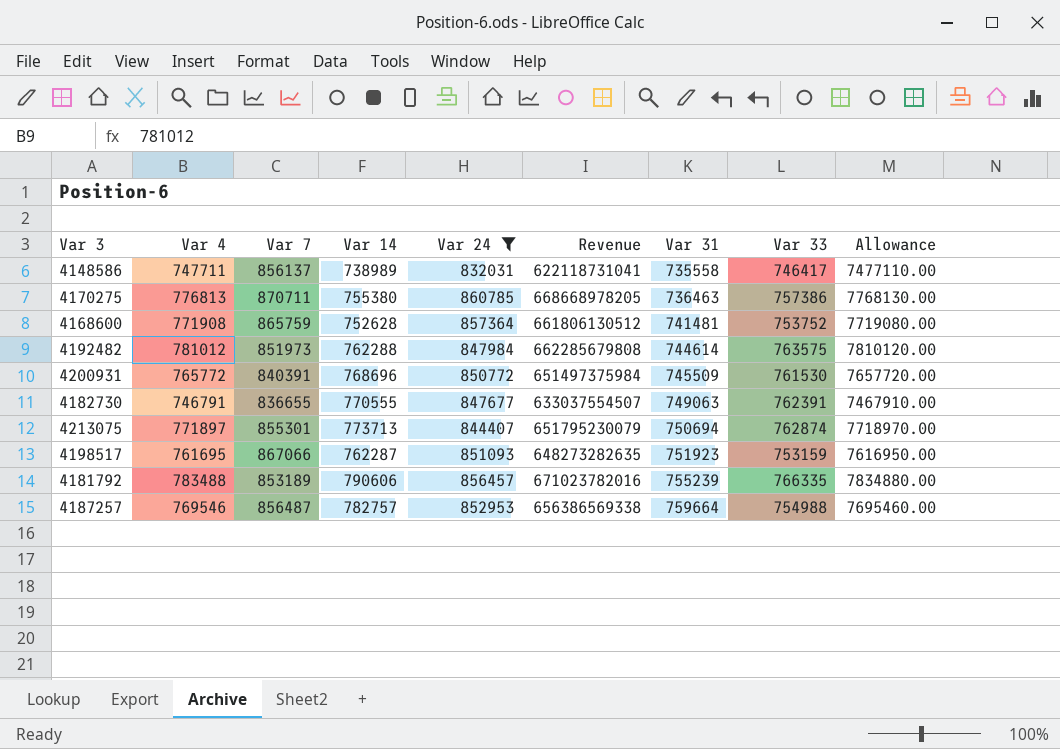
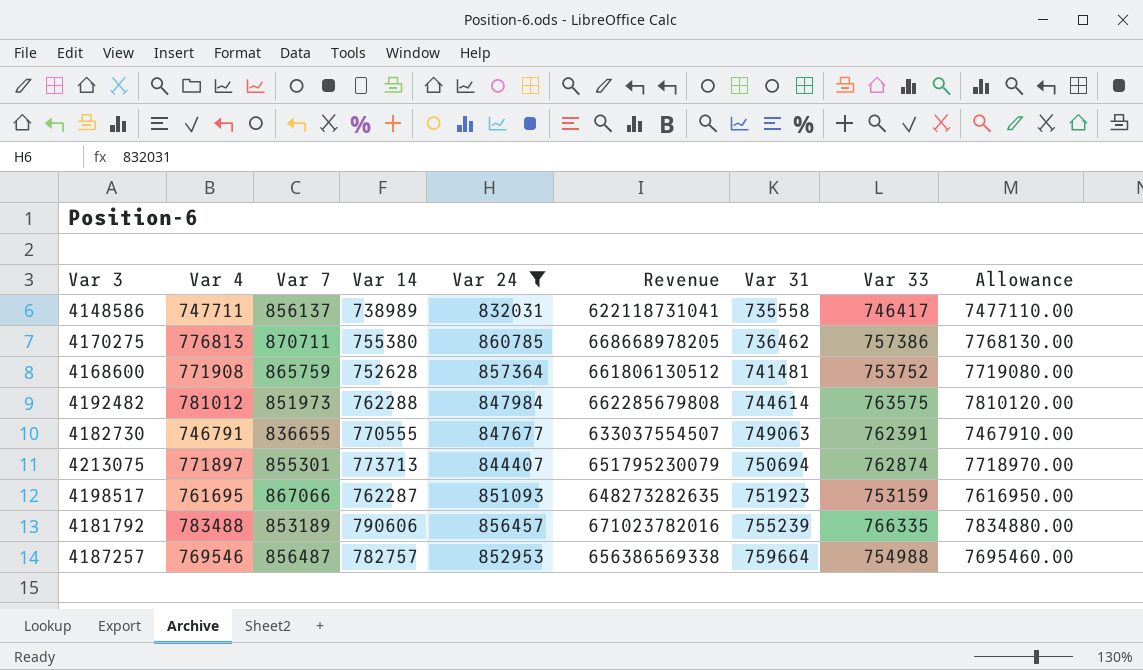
row 4200931: 765772 | 840391 | 768696 | 850772 | 651497375984 | 745509 | 761530 | 7657720.00 -> none
4170275 | Var 31: 736463 -> 736462

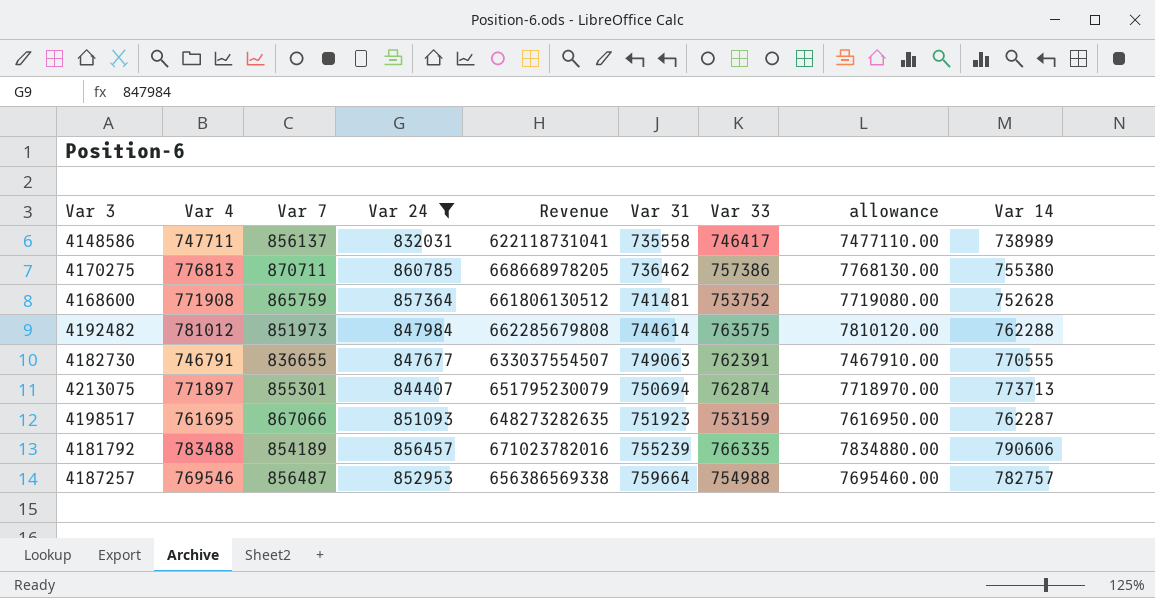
column name: Allowance -> allowance
column Var 14 | position: 4 -> 9
4181792 | Var 7: 853189 -> 854189

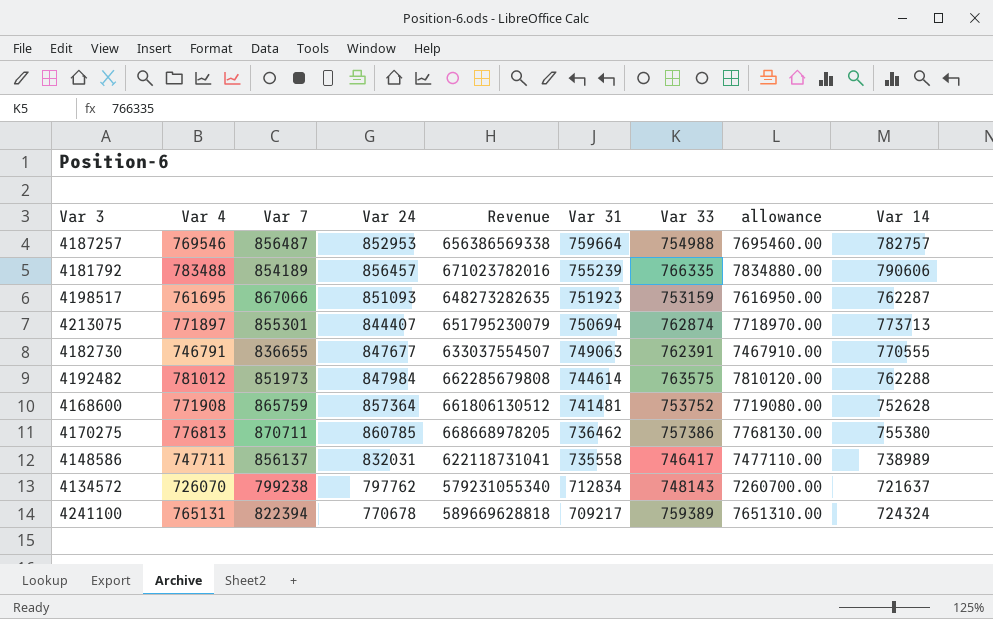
filter: Var 24 >= 832031 -> none
row order: Var 31 ascending -> Var 31 descending

